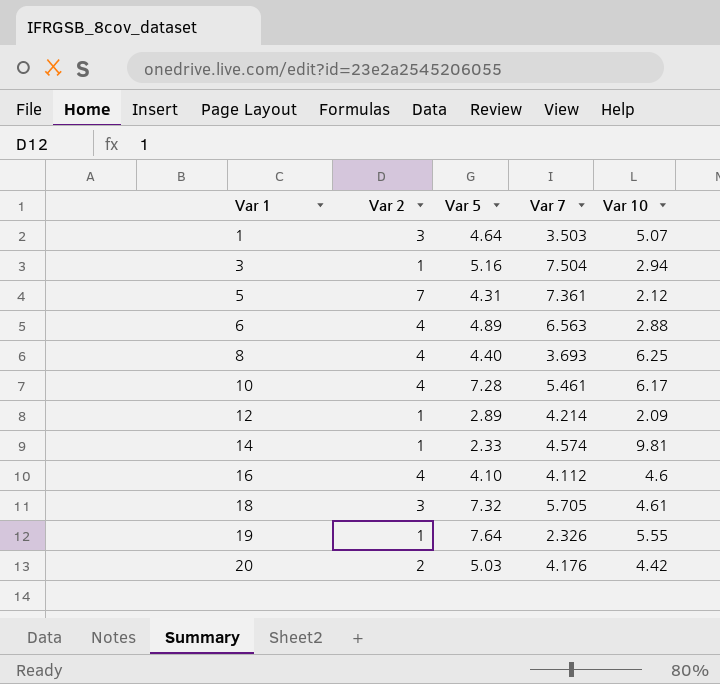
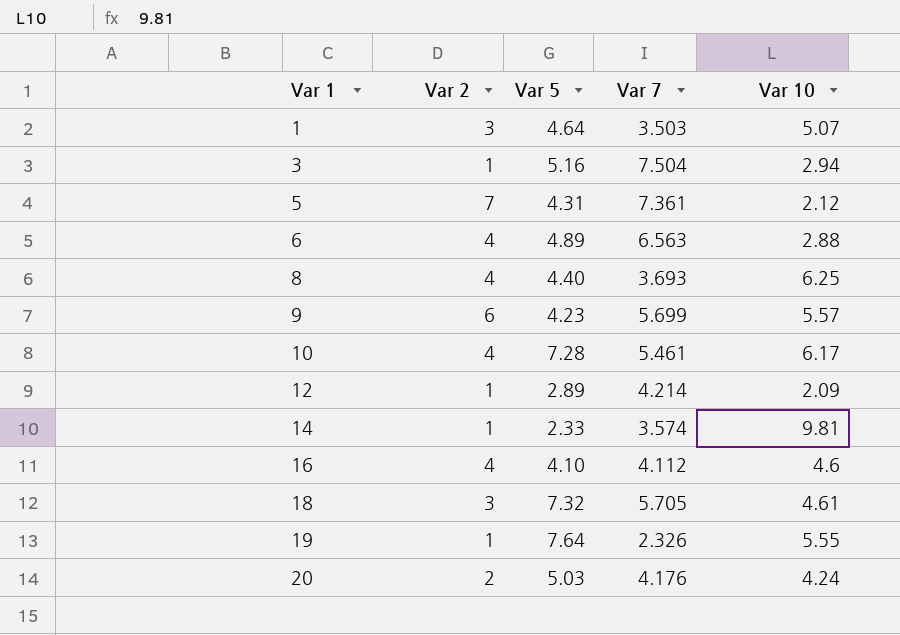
row 9: none -> 6 | 4.23 | 5.699 | 5.57
14 | Var 7: 4.574 -> 3.574
20 | Var 10: 4.42 -> 4.24

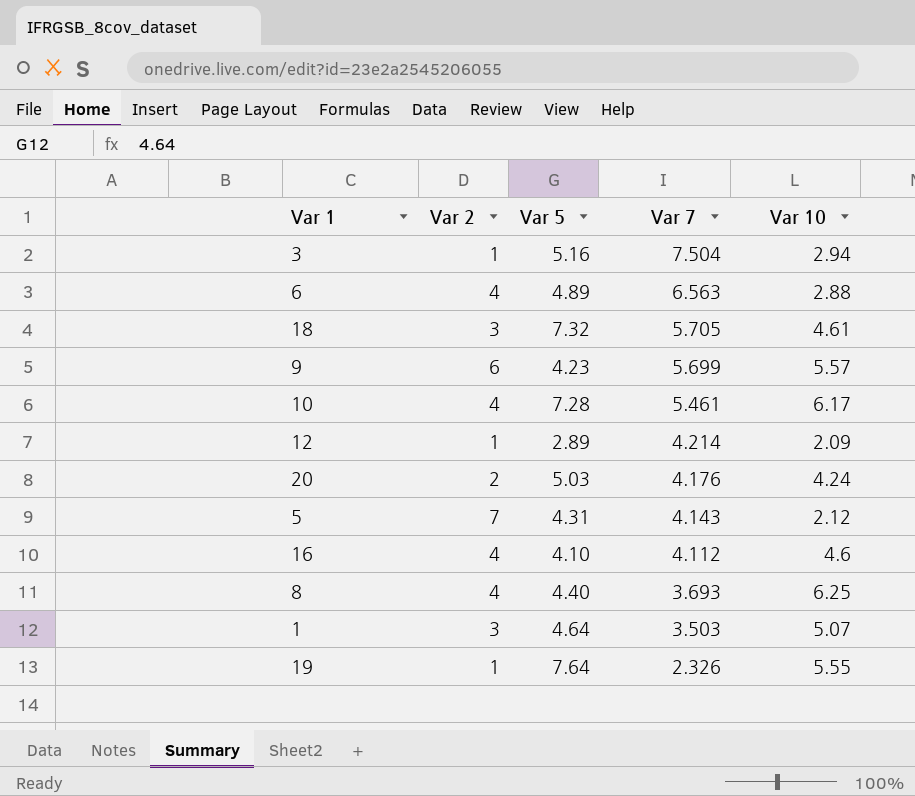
row order: Var 1 ascending -> Var 7 descending
row 14: 1 | 2.33 | 3.574 | 9.81 -> none
5 | Var 7: 7.361 -> 4.143

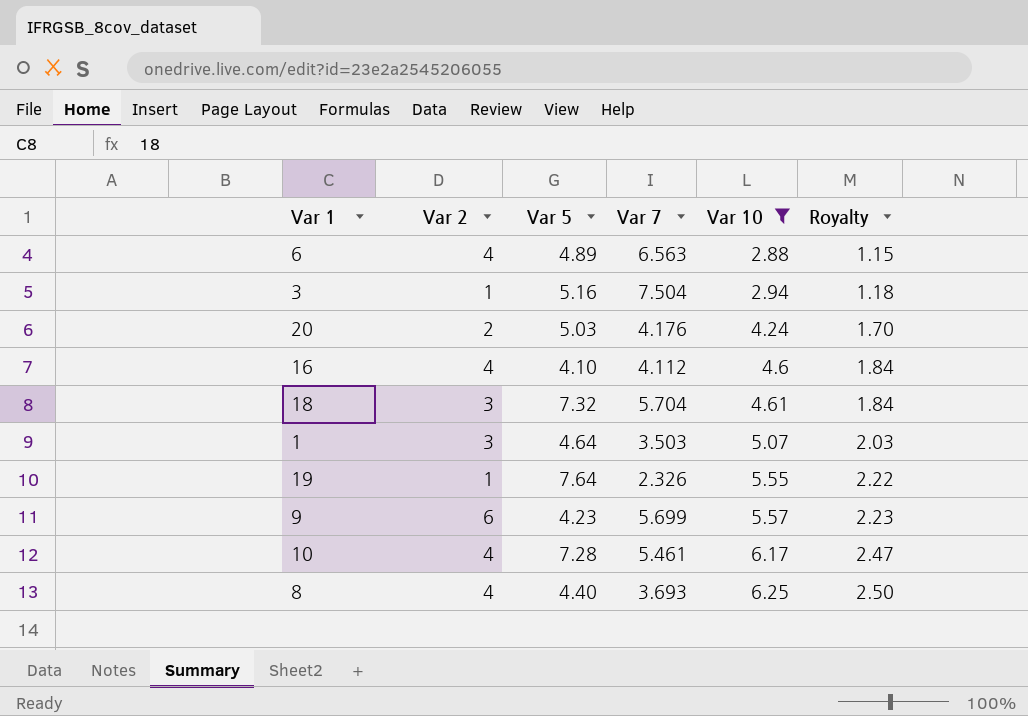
filter: none -> Var 10 >= 2.88
row order: Var 7 descending -> Var 10 ascending
column Royalty | formula: none -> [Var 10] * 0.4
18 | Var 7: 5.705 -> 5.704

